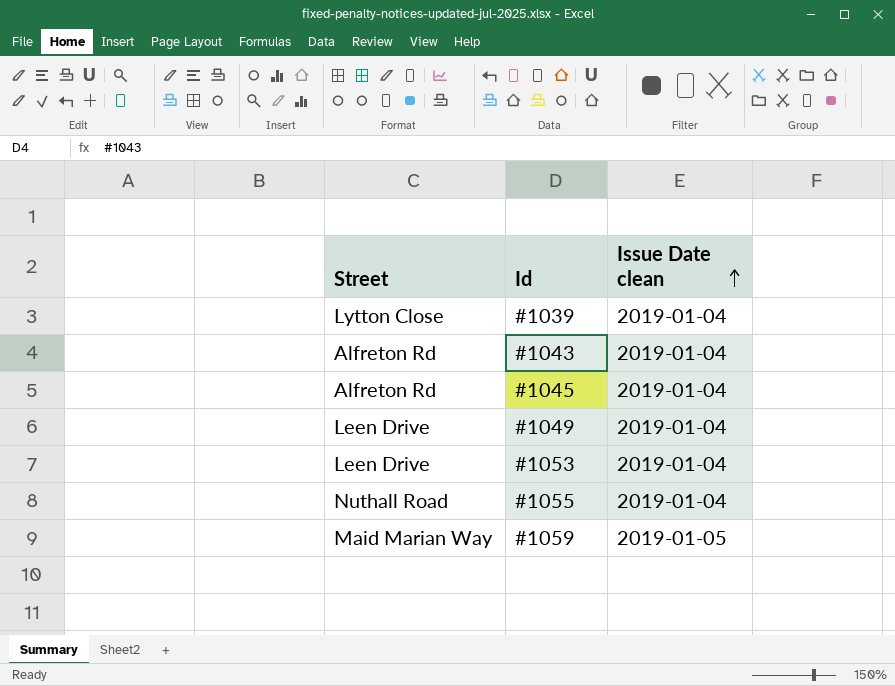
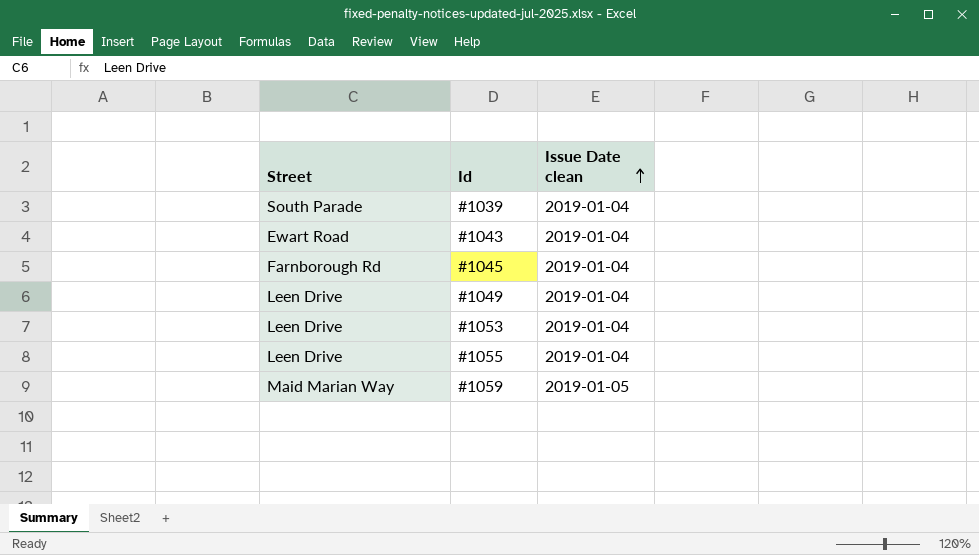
#1039 | Street: Lytton Close -> South Parade
#1043 | Street: Alfreton Rd -> Ewart Road
#1045 | Street: Alfreton Rd -> Farnborough Rd
#1055 | Street: Nuthall Road -> Leen Drive

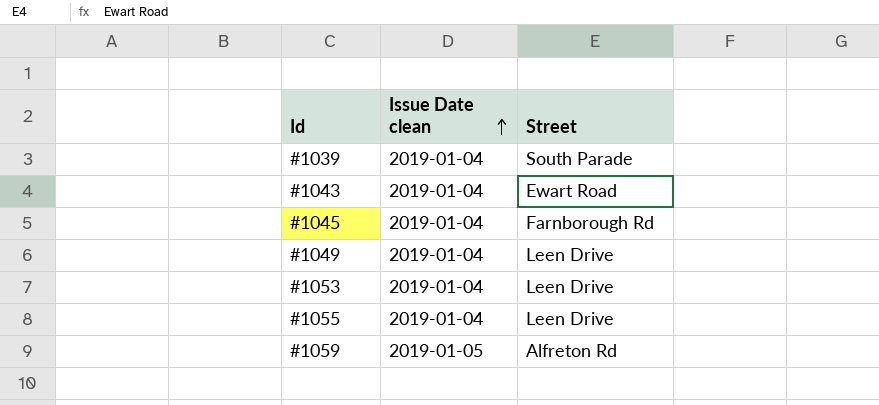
column Street | position: 1 -> 3
#1059 | Street: Maid Marian Way -> Alfreton Rd

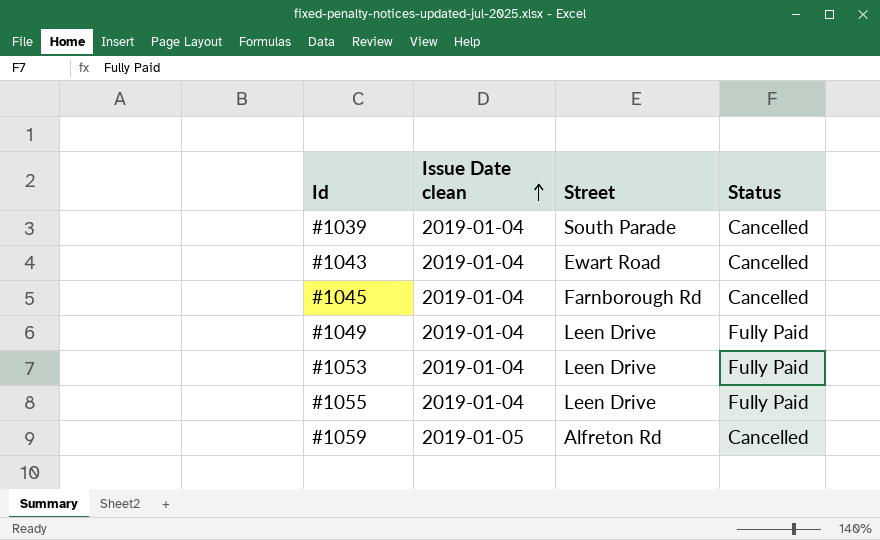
column Status | position: none -> 4

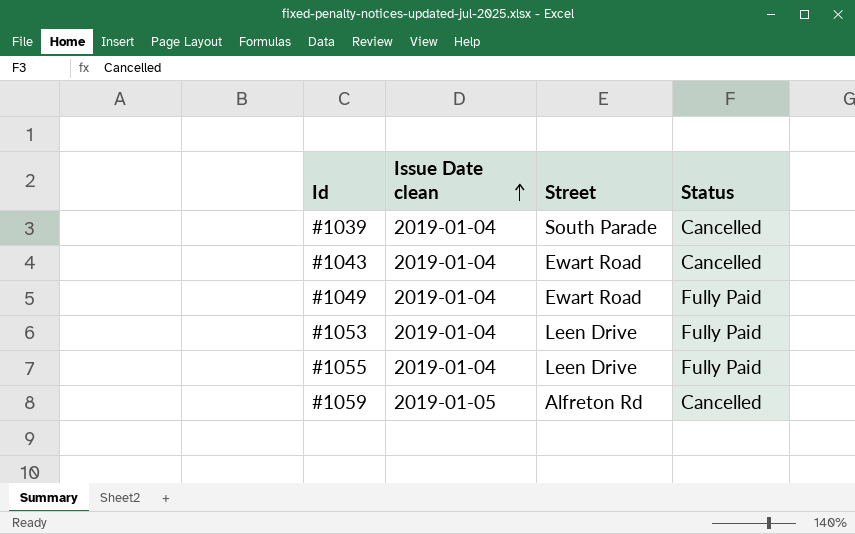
row #1045: 2019-01-04 | Farnborough Rd | Cancelled -> none
#1049 | Street: Leen Drive -> Ewart Road

